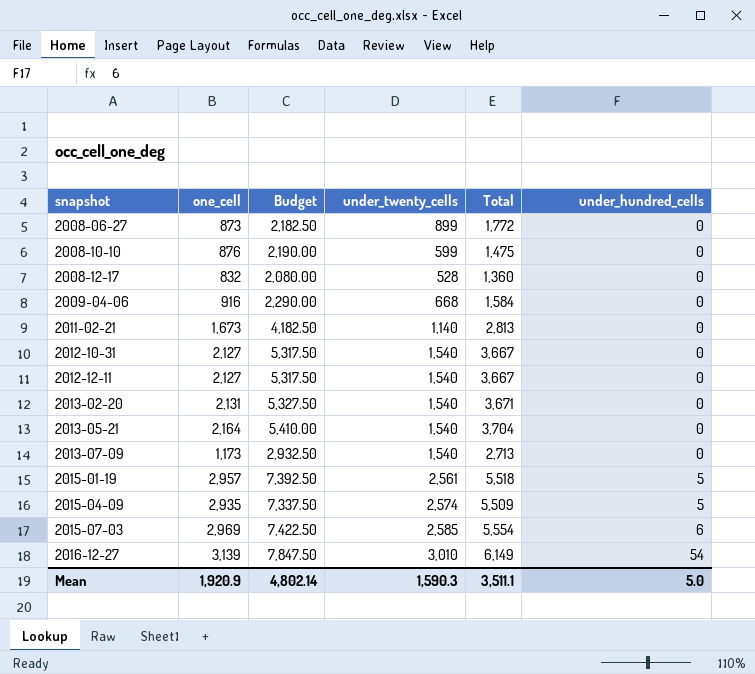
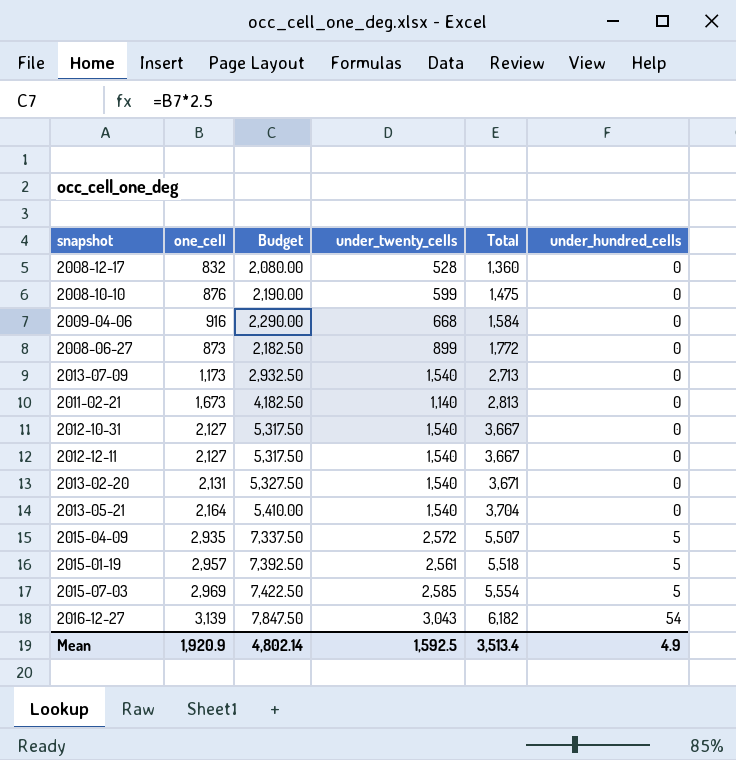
row order: snapshot ascending -> Total ascending
2015-04-09 | under_twenty_cells: 2,574 -> 2,572
2015-04-09 | Total: 5,509 -> 5,507
2015-07-03 | under_hundred_cells: 6 -> 5
2016-12-27 | under_twenty_cells: 3,010 -> 3,043
2016-12-27 | Total: 6,149 -> 6,182
Mean | under_twenty_cells: 1,590.3 -> 1,592.5
Mean | Total: 3,511.1 -> 3,513.4
Mean | under_hundred_cells: 5.0 -> 4.9

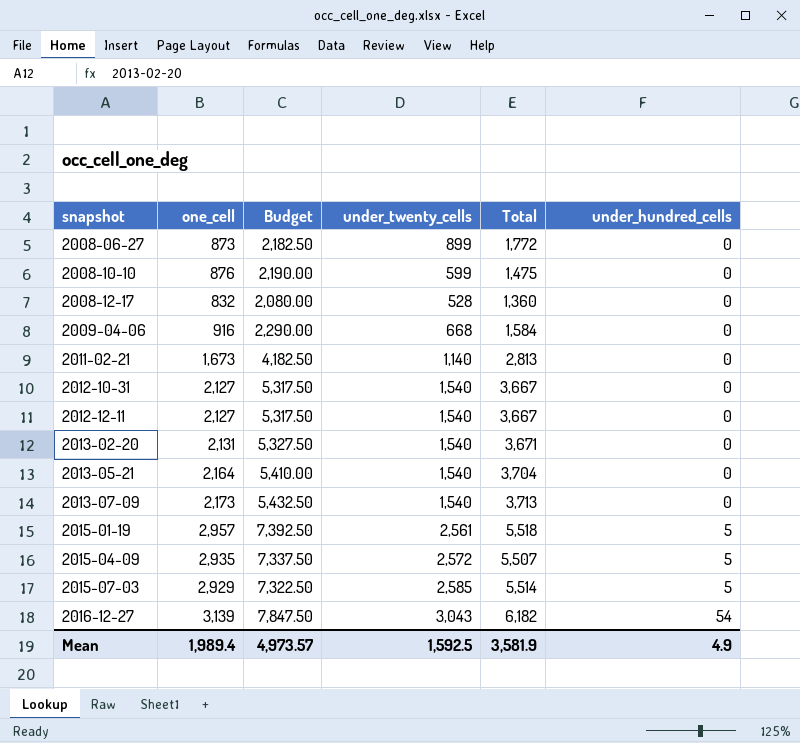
row order: Total ascending -> snapshot ascending
2013-07-09 | one_cell: 1,173 -> 2,173
2013-07-09 | Budget: 2,932.50 -> 5,432.50
2013-07-09 | Total: 2,713 -> 3,713
2015-07-03 | one_cell: 2,969 -> 2,929
2015-07-03 | Budget: 7,422.50 -> 7,322.50
2015-07-03 | Total: 5,554 -> 5,514
Mean | one_cell: 1,920.9 -> 1,989.4
Mean | Budget: 4,802.14 -> 4,973.57
Mean | Total: 3,513.4 -> 3,581.9

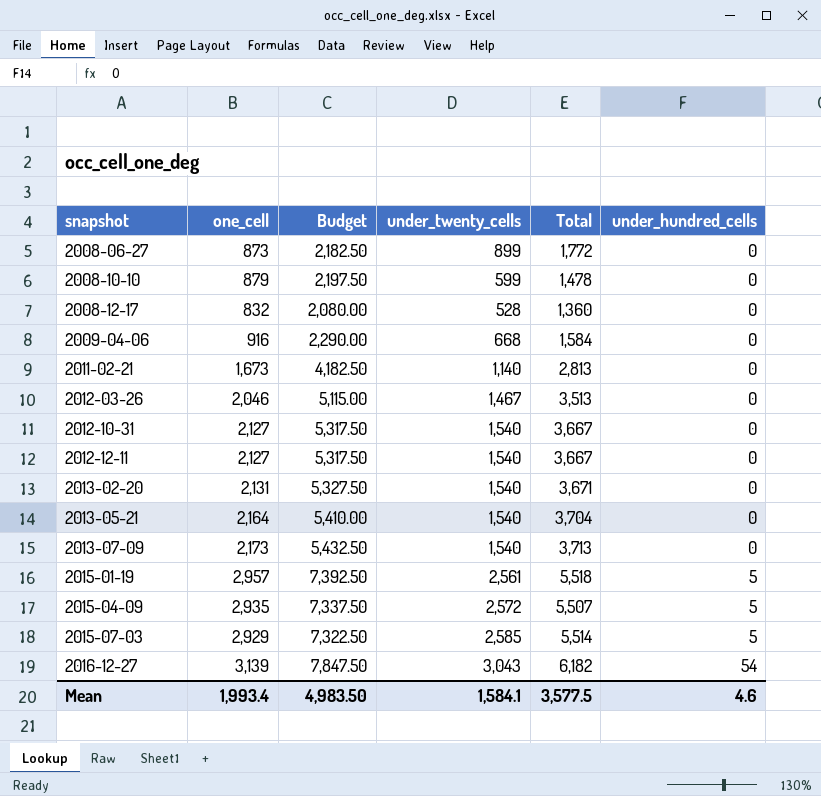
2008-10-10 | one_cell: 876 -> 879
2008-10-10 | Budget: 2,190.00 -> 2,197.50
2008-10-10 | Total: 1,475 -> 1,478
row 2012-03-26: none -> 2,046 | 5,115.00 | 1,467 | 3,513 | 0
Mean | one_cell: 1,989.4 -> 1,993.4
Mean | Budget: 4,973.57 -> 4,983.50
Mean | under_twenty_cells: 1,592.5 -> 1,584.1
Mean | Total: 3,581.9 -> 3,577.5
Mean | under_hundred_cells: 4.9 -> 4.6

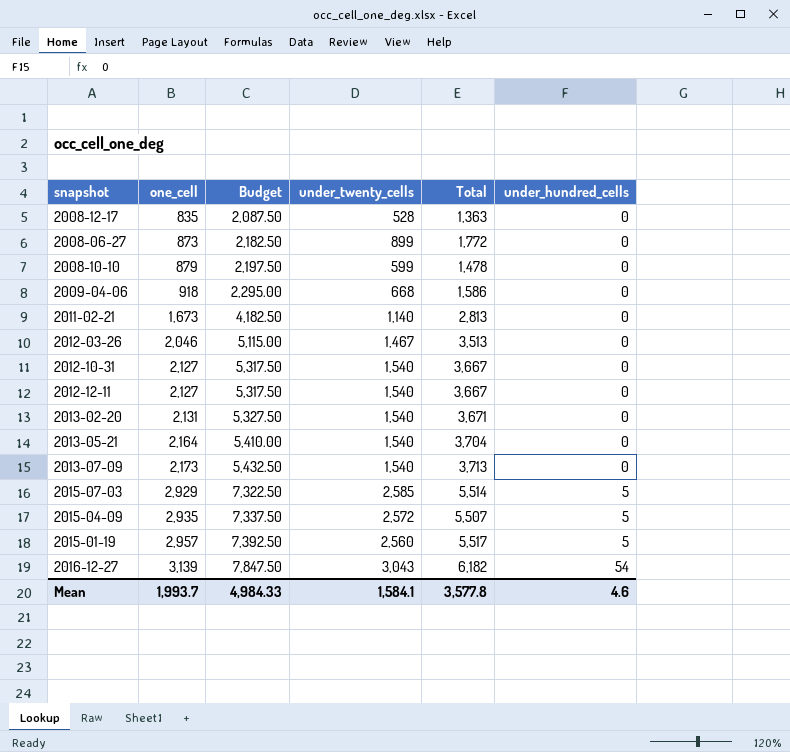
row order: snapshot ascending -> one_cell ascending
2008-12-17 | one_cell: 832 -> 835
2008-12-17 | Budget: 2,080.00 -> 2,087.50
2008-12-17 | Total: 1,360 -> 1,363
2009-04-06 | one_cell: 916 -> 918
2009-04-06 | Budget: 2,290.00 -> 2,295.00
2009-04-06 | Total: 1,584 -> 1,586
2015-01-19 | under_twenty_cells: 2,561 -> 2,560
2015-01-19 | Total: 5,518 -> 5,517
Mean | one_cell: 1,993.4 -> 1,993.7
Mean | Budget: 4,983.50 -> 4,984.33
Mean | Total: 3,577.5 -> 3,577.8

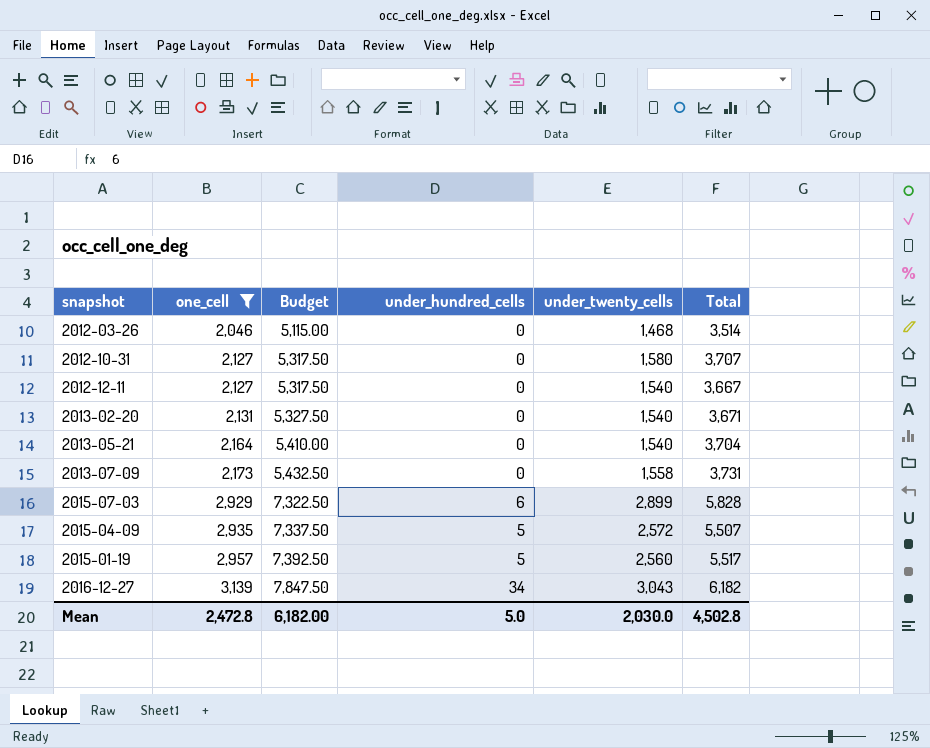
filter: none -> one_cell >= 2,046
column under_hundred_cells | position: 6 -> 4
2012-03-26 | under_twenty_cells: 1,467 -> 1,468
2012-03-26 | Total: 3,513 -> 3,514
2012-10-31 | under_twenty_cells: 1,540 -> 1,580
2012-10-31 | Total: 3,667 -> 3,707
2013-07-09 | under_twenty_cells: 1,540 -> 1,558
2013-07-09 | Total: 3,713 -> 3,731
2015-07-03 | under_hundred_cells: 5 -> 6
2015-07-03 | under_twenty_cells: 2,585 -> 2,899
2015-07-03 | Total: 5,514 -> 5,828
2016-12-27 | under_hundred_cells: 54 -> 34
Mean | one_cell: 1,993.7 -> 2,472.8
Mean | Budget: 4,984.33 -> 6,182.00
Mean | under_hundred_cells: 4.6 -> 5.0
Mean | under_twenty_cells: 1,584.1 -> 2,030.0
Mean | Total: 3,577.8 -> 4,502.8

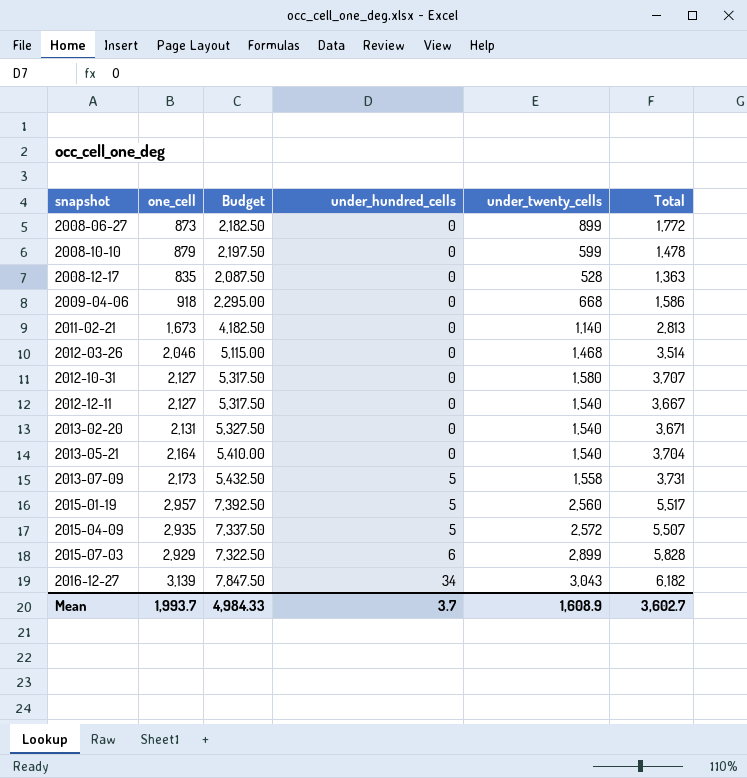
filter: one_cell >= 2,046 -> none
row order: one_cell ascending -> snapshot ascending
2013-07-09 | under_hundred_cells: 0 -> 5
Mean | one_cell: 2,472.8 -> 1,993.7
Mean | Budget: 6,182.00 -> 4,984.33
Mean | under_hundred_cells: 5.0 -> 3.7
Mean | under_twenty_cells: 2,030.0 -> 1,608.9
Mean | Total: 4,502.8 -> 3,602.7

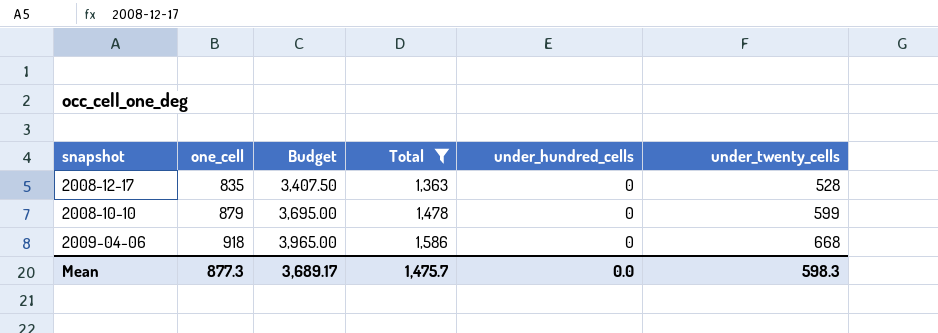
filter: none -> Total <= 1,586
row order: snapshot ascending -> one_cell ascending
column Budget | formula: [one_cell] * 2.5 -> [Total] * 2.5
column Total | position: 6 -> 4
Mean | one_cell: 1,993.7 -> 877.3
Mean | Budget: 4,984.33 -> 3,689.17
Mean | Total: 3,602.7 -> 1,475.7
Mean | under_hundred_cells: 3.7 -> 0.0
Mean | under_twenty_cells: 1,608.9 -> 598.3

